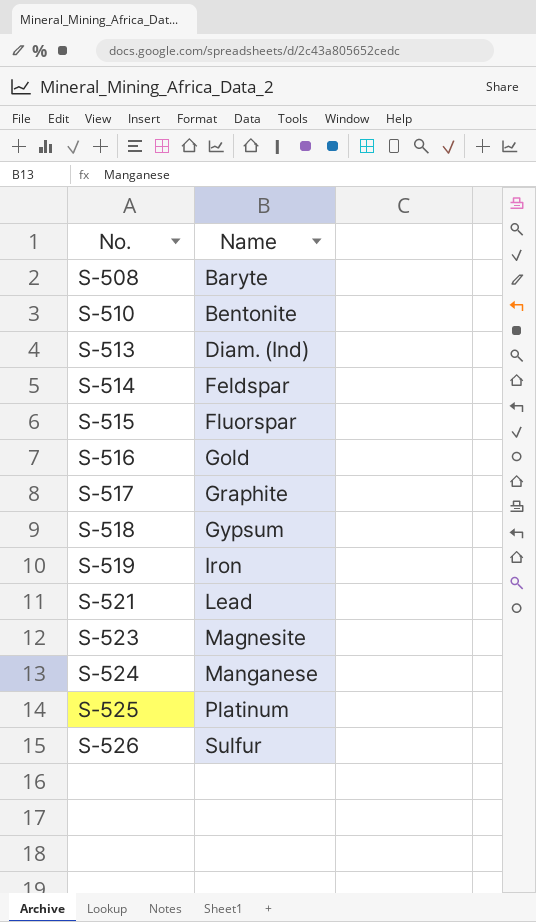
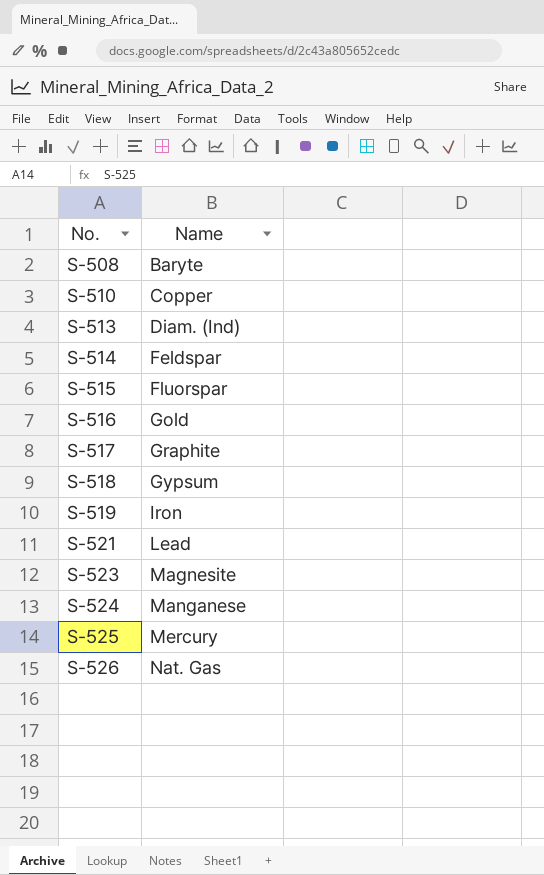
S-510 | Name: Bentonite -> Copper
S-525 | Name: Platinum -> Mercury
S-526 | Name: Sulfur -> Nat. Gas

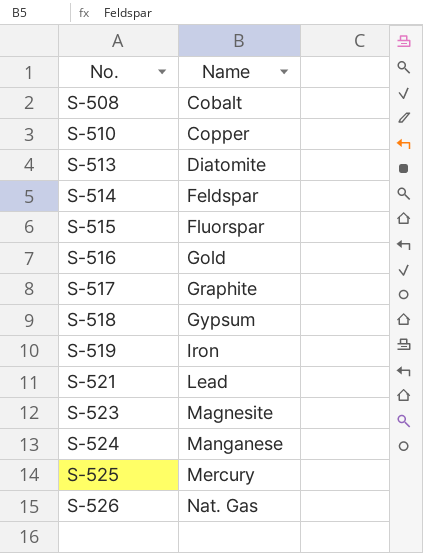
S-508 | Name: Baryte -> Cobalt
S-513 | Name: Diam. (Ind) -> Diatomite

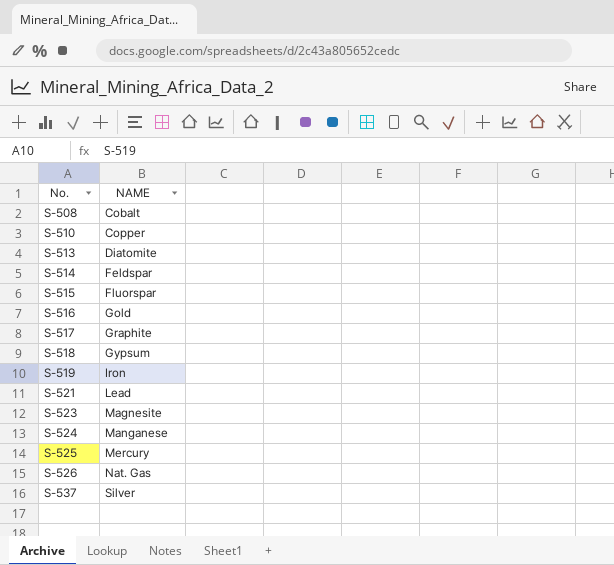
column name: Name -> NAME
row S-537: none -> Silver

